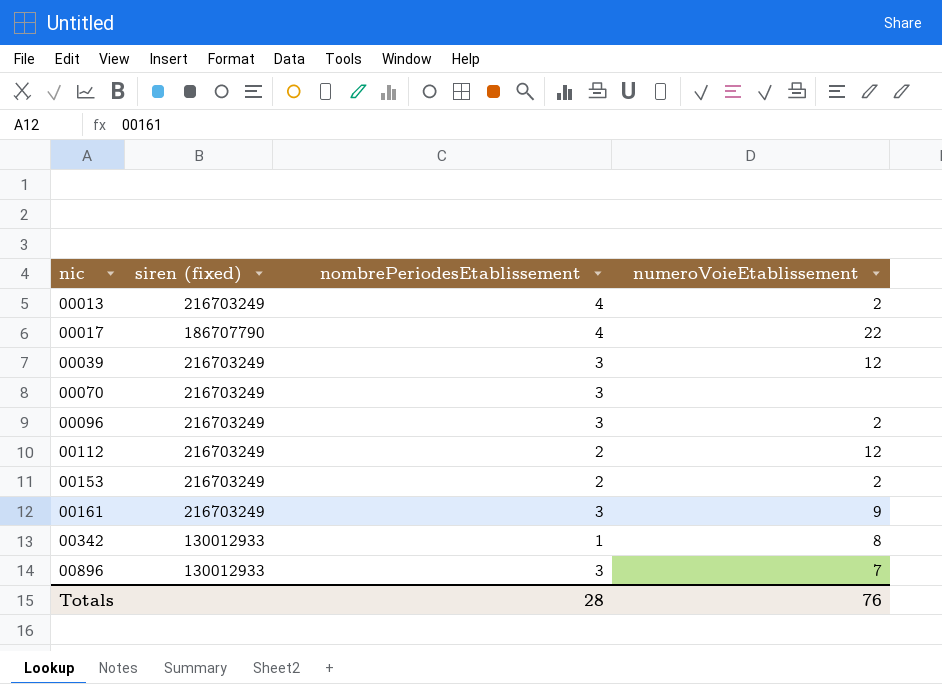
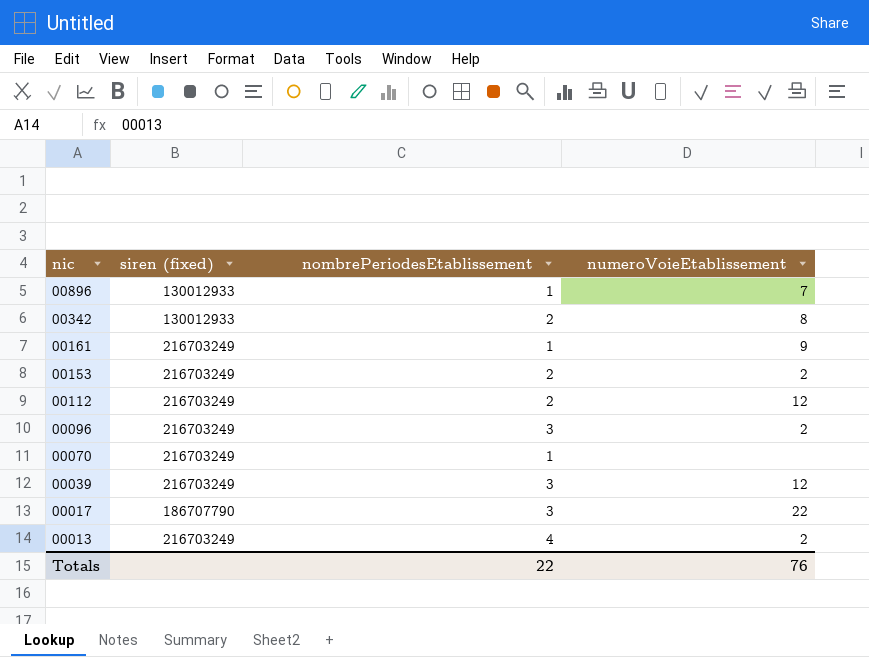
row order: nic ascending -> nic descending
00896 | nombrePeriodesEtablissement: 3 -> 1
00342 | nombrePeriodesEtablissement: 1 -> 2
00161 | nombrePeriodesEtablissement: 3 -> 1
00070 | nombrePeriodesEtablissement: 3 -> 1
00017 | nombrePeriodesEtablissement: 4 -> 3
Totals | nombrePeriodesEtablissement: 28 -> 22

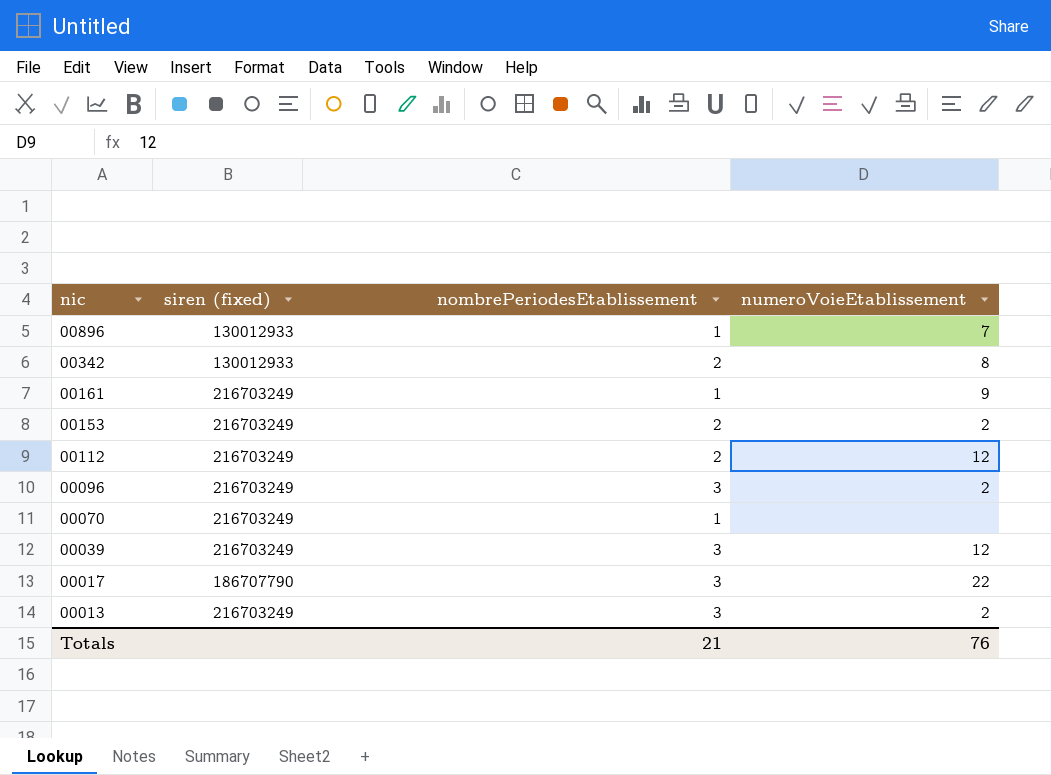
00013 | nombrePeriodesEtablissement: 4 -> 3
Totals | nombrePeriodesEtablissement: 22 -> 21

